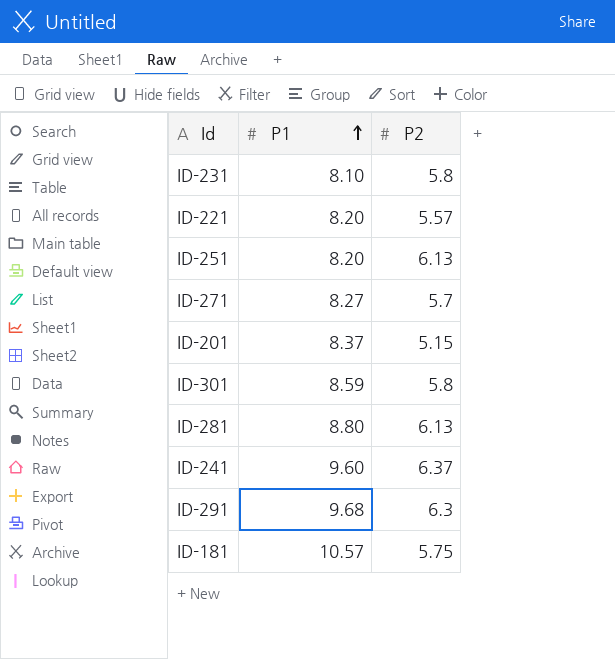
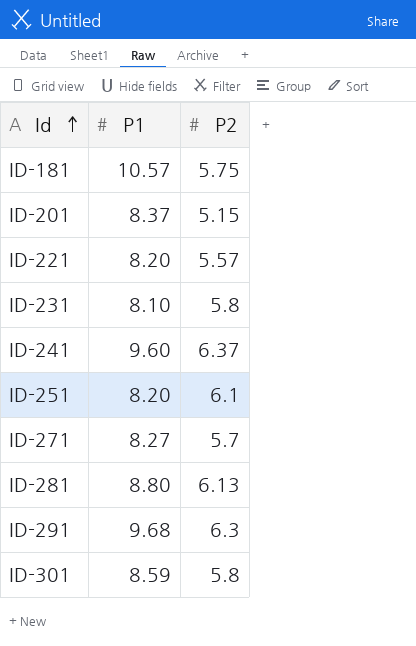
row order: P1 ascending -> Id ascending
ID-251 | P2: 6.13 -> 6.1

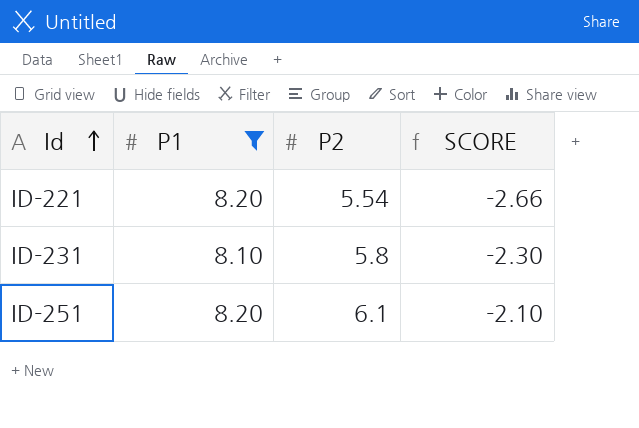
filter: none -> P1 <= 8.20
column SCORE | formula: none -> [P2] - [P1]
ID-221 | P2: 5.57 -> 5.54

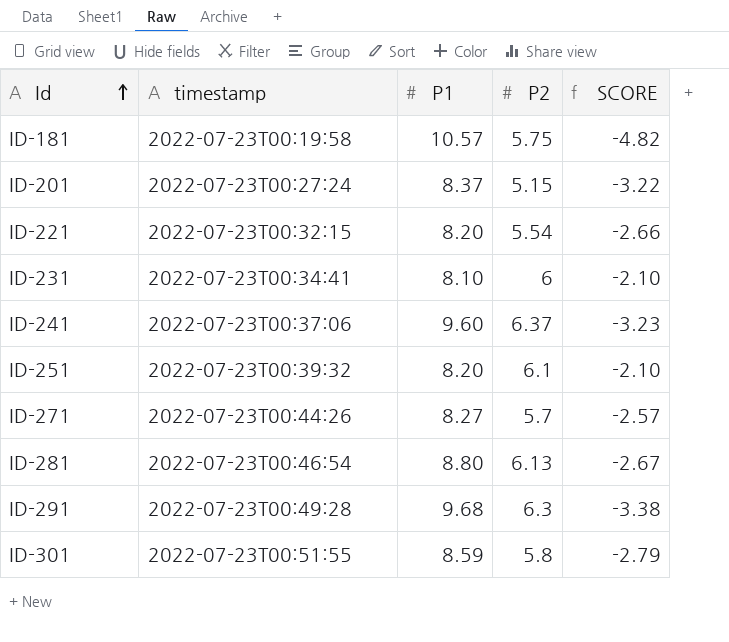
filter: P1 <= 8.20 -> none
column timestamp | position: none -> 2
ID-231 | P2: 5.8 -> 6
ID-231 | SCORE: -2.30 -> -2.10

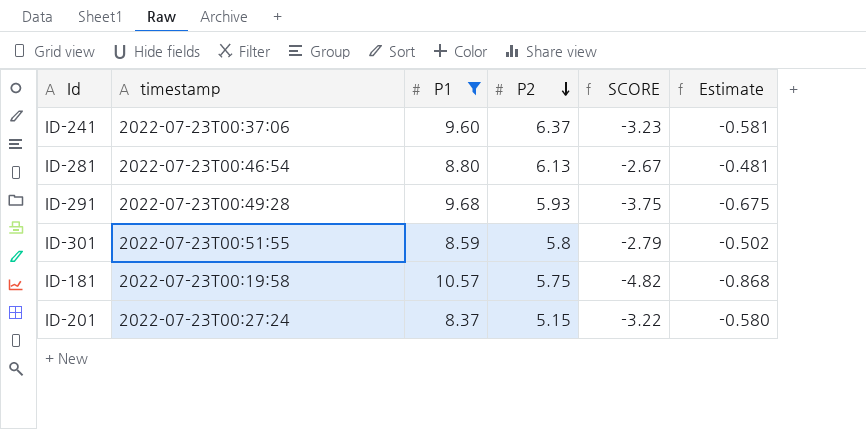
filter: none -> P1 >= 8.37
row order: Id ascending -> P2 descending
column Estimate | formula: none -> [SCORE] * 0.18
ID-291 | P2: 6.3 -> 5.93
ID-291 | SCORE: -3.38 -> -3.75

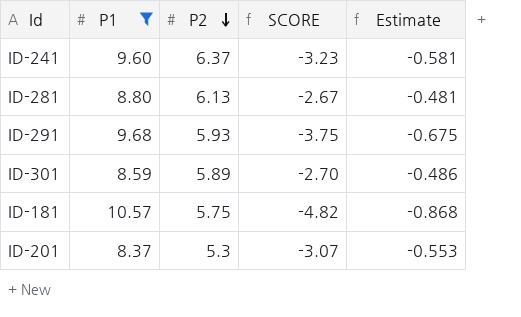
column timestamp | position: 2 -> none
ID-301 | P2: 5.8 -> 5.89
ID-301 | SCORE: -2.79 -> -2.70
ID-301 | Estimate: -0.502 -> -0.486
ID-201 | P2: 5.15 -> 5.3
ID-201 | SCORE: -3.22 -> -3.07
ID-201 | Estimate: -0.580 -> -0.553

